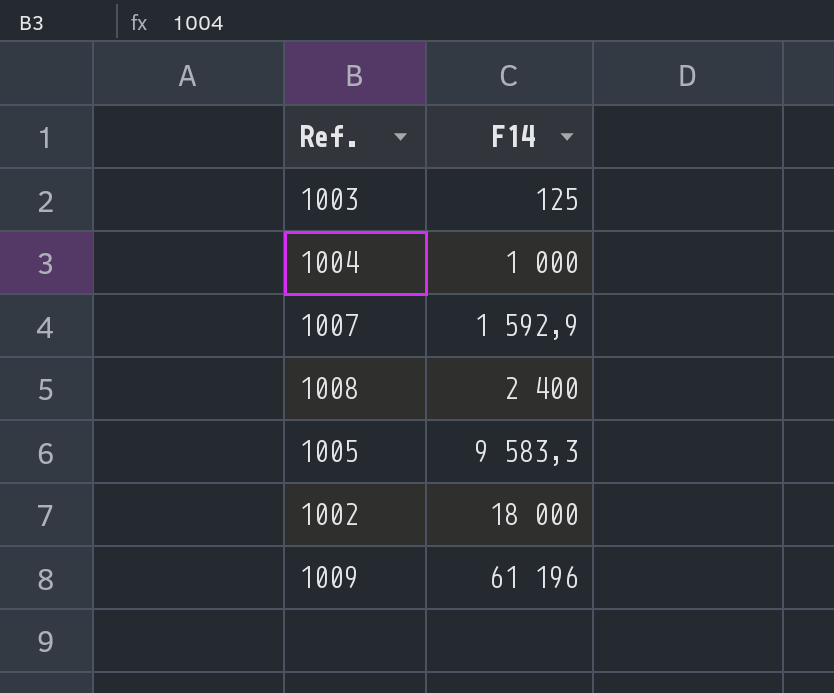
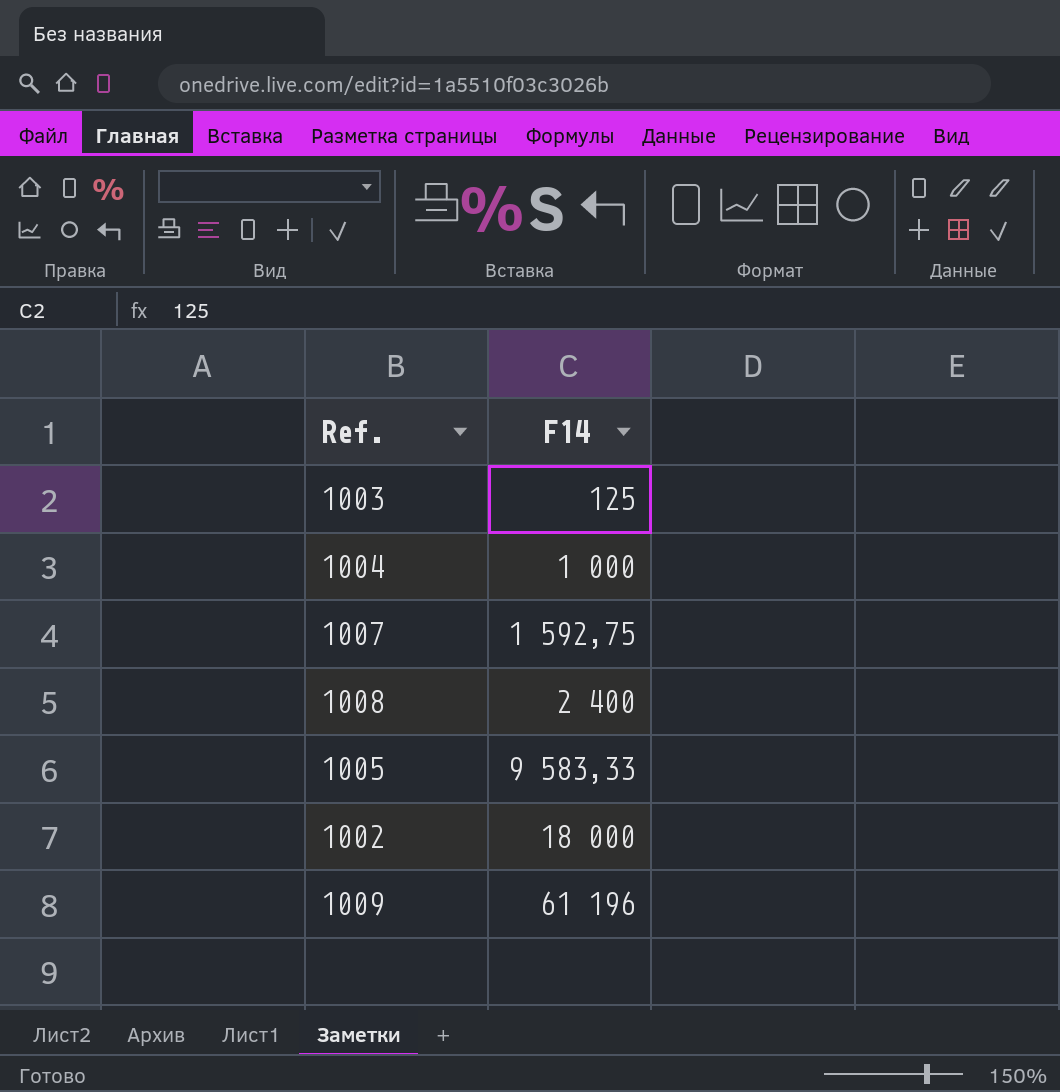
1007 | F14: 1 592,9 -> 1 592,75
1005 | F14: 9 583,3 -> 9 583,33

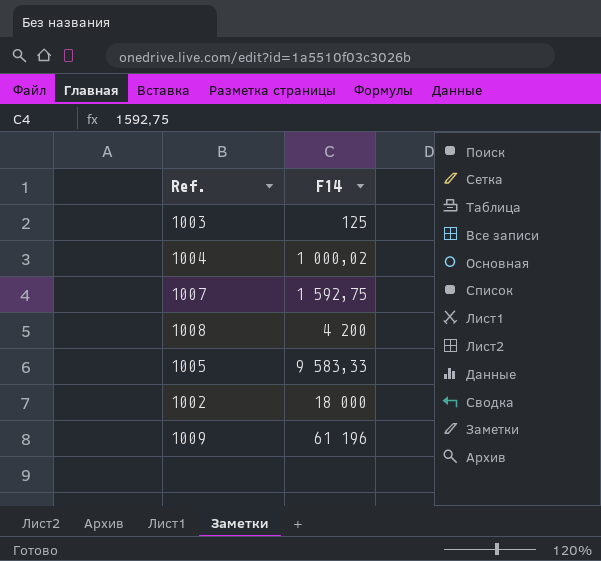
1004 | F14: 1 000 -> 1 000,02
1008 | F14: 2 400 -> 4 200

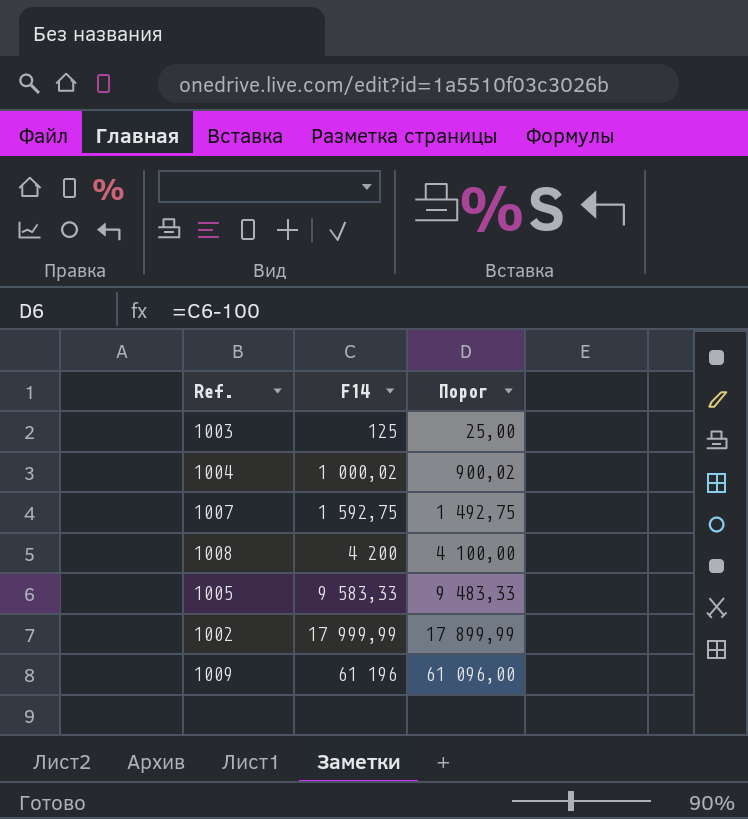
column Порог | formula: none -> [F14] - 100
1002 | F14: 18 000 -> 17 999,99

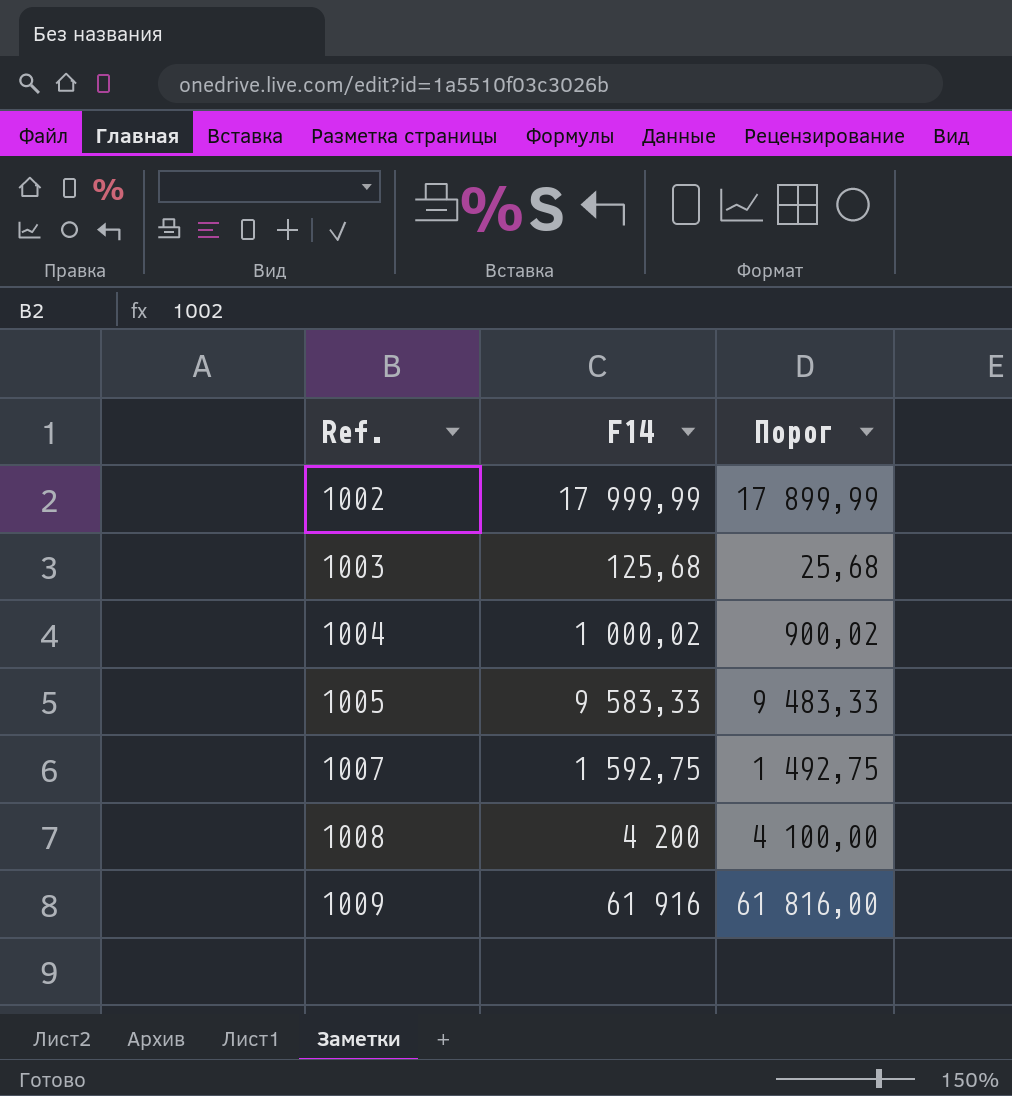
row order: F14 ascending -> Ref. ascending
1003 | F14: 125 -> 125,68
1003 | Порог: 25,00 -> 25,68
1009 | F14: 61 196 -> 61 916
1009 | Порог: 61 096,00 -> 61 816,00

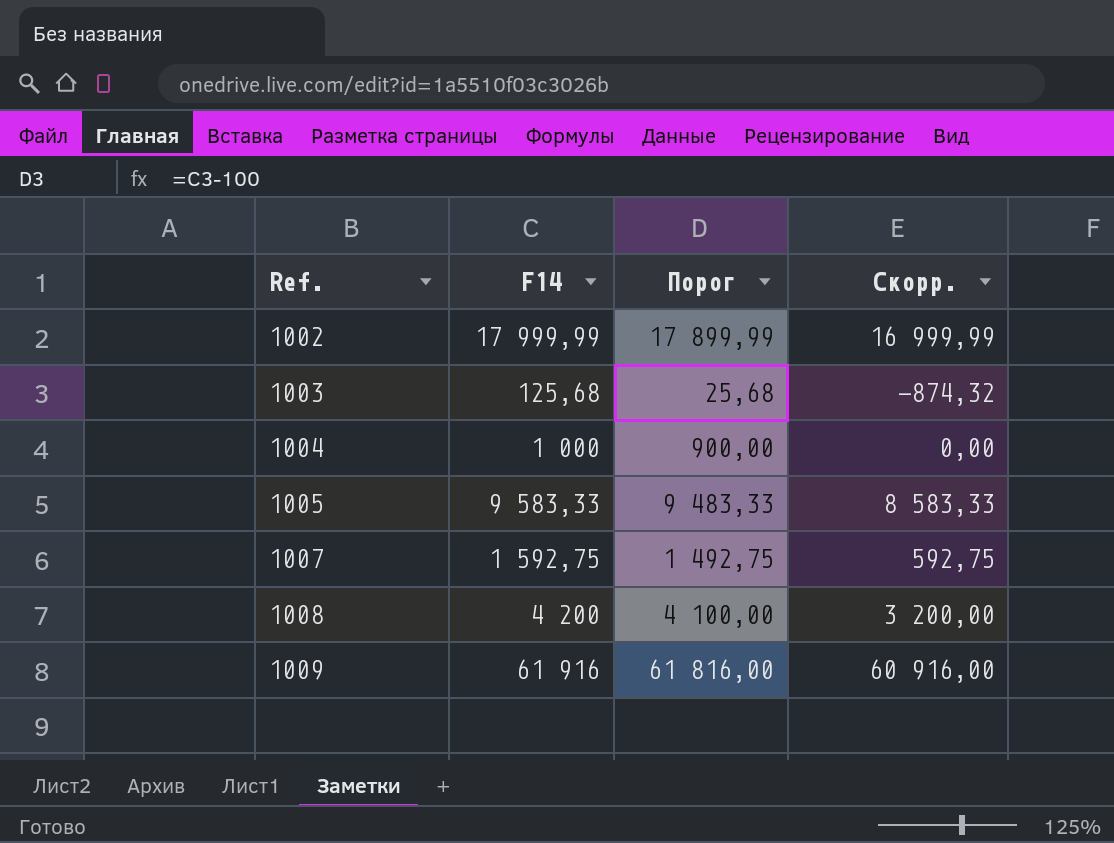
column Скорр. | formula: none -> [F14] - 1000
1004 | F14: 1 000,02 -> 1 000
1004 | Порог: 900,02 -> 900,00

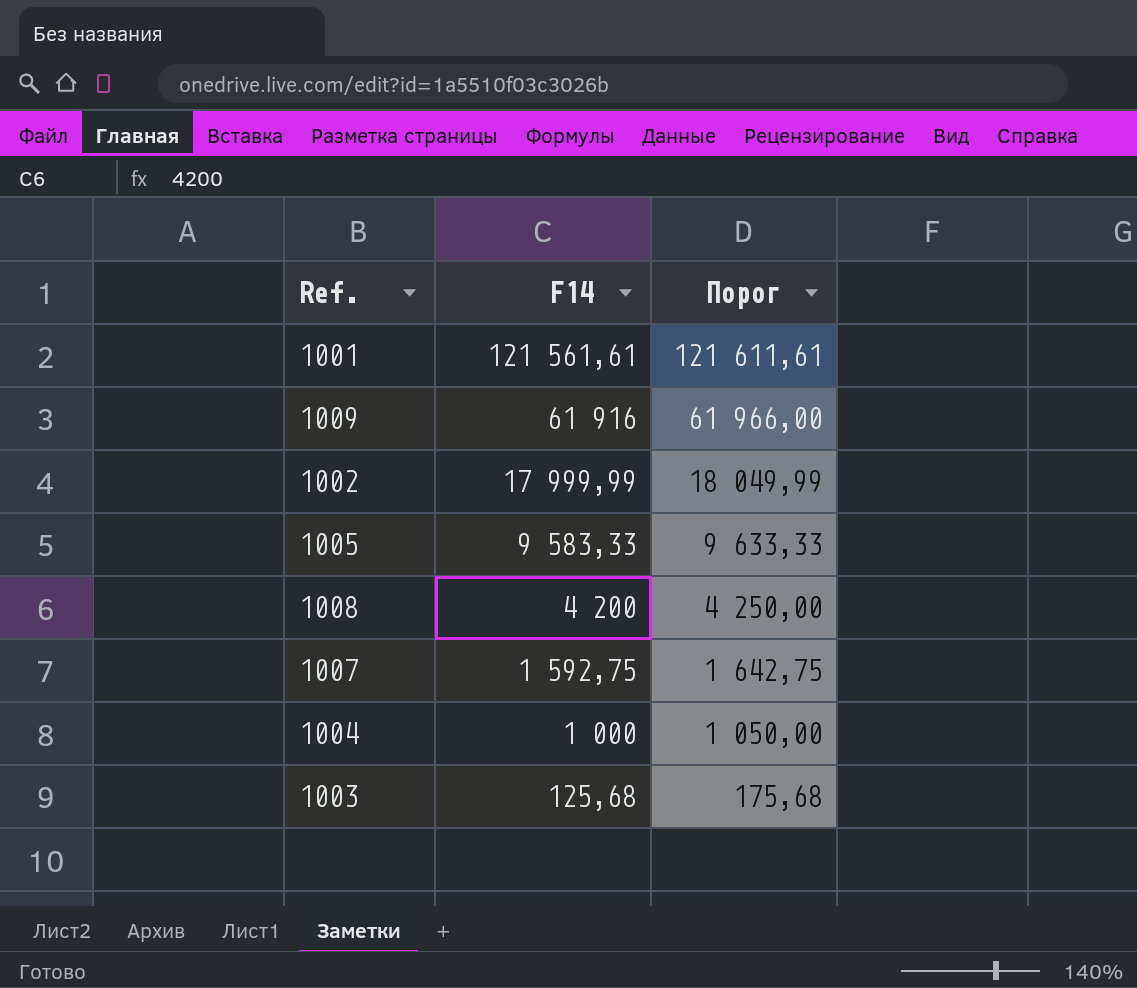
row order: Ref. ascending -> F14 descending
column Скорр. | formula: [F14] - 1000 -> none
column Порог | formula: [F14] - 100 -> [F14] + 50
row 1001: none -> 121 561,61 | 121 611,61

